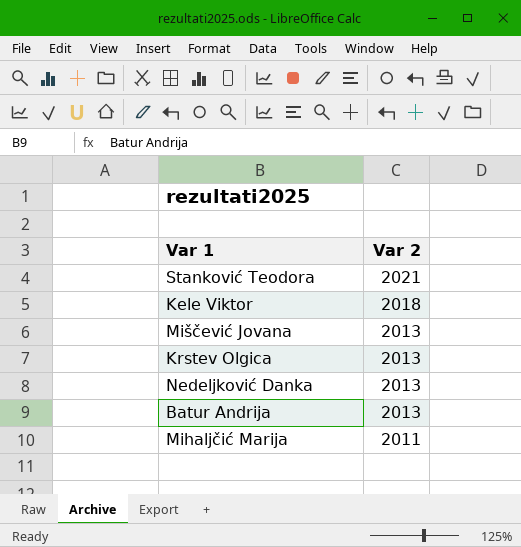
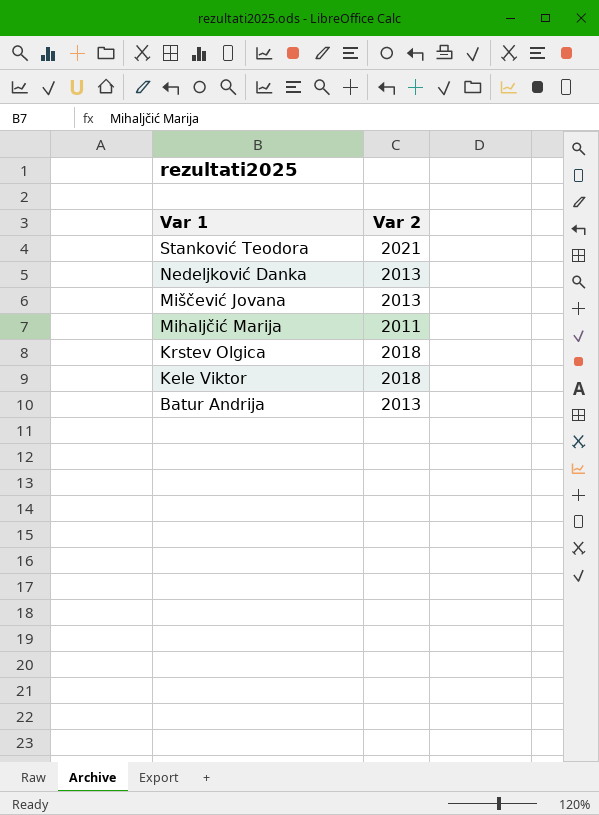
row order: Var 2 descending -> Var 1 descending
Krstev Olgica | Var 2: 2013 -> 2018

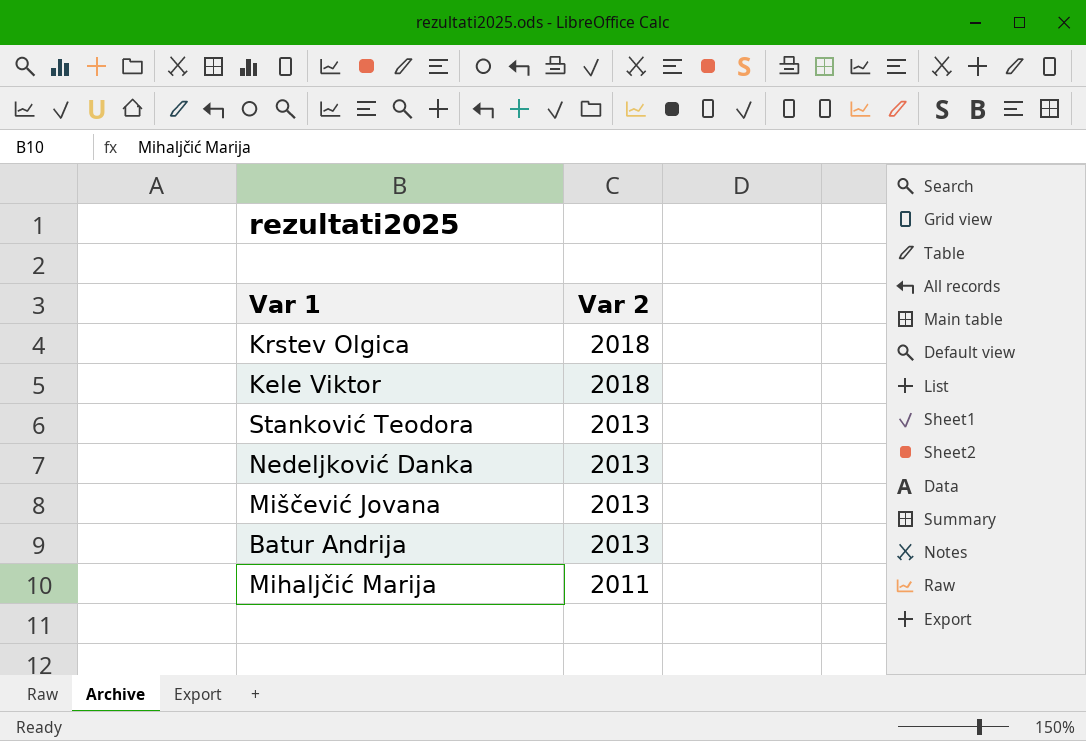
row order: Var 1 descending -> Var 2 descending
Stanković Teodora | Var 2: 2021 -> 2013

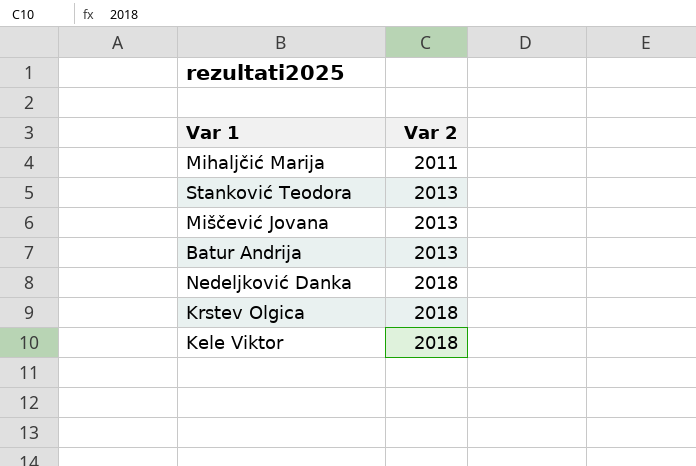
row order: Var 2 descending -> Var 2 ascending
Nedeljković Danka | Var 2: 2013 -> 2018

